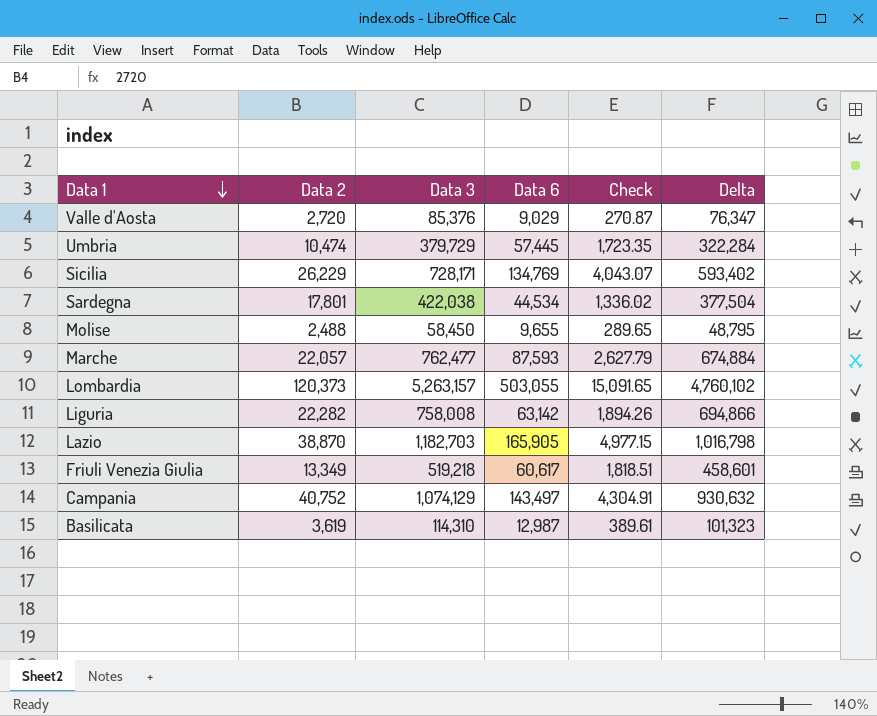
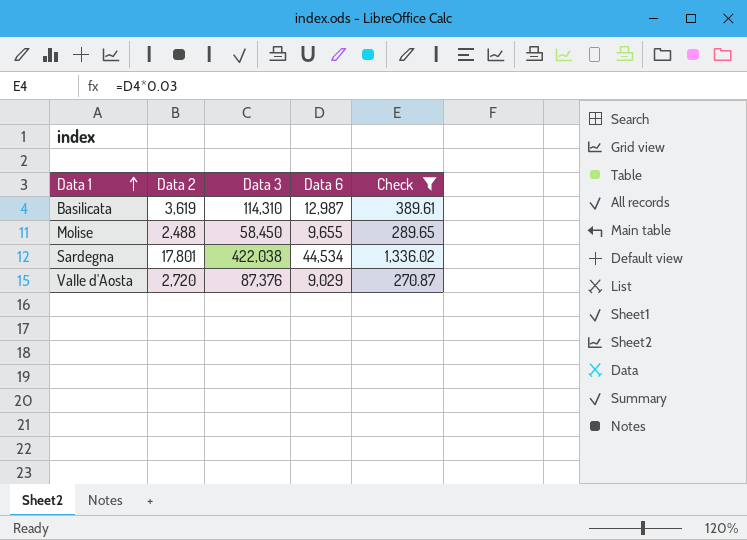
filter: none -> Check <= 1,336.02
row order: Data 1 descending -> Data 1 ascending
column Delta | formula: [Data 3] - [Data 6] -> none
Valle d'Aosta | Data 3: 85,376 -> 87,376

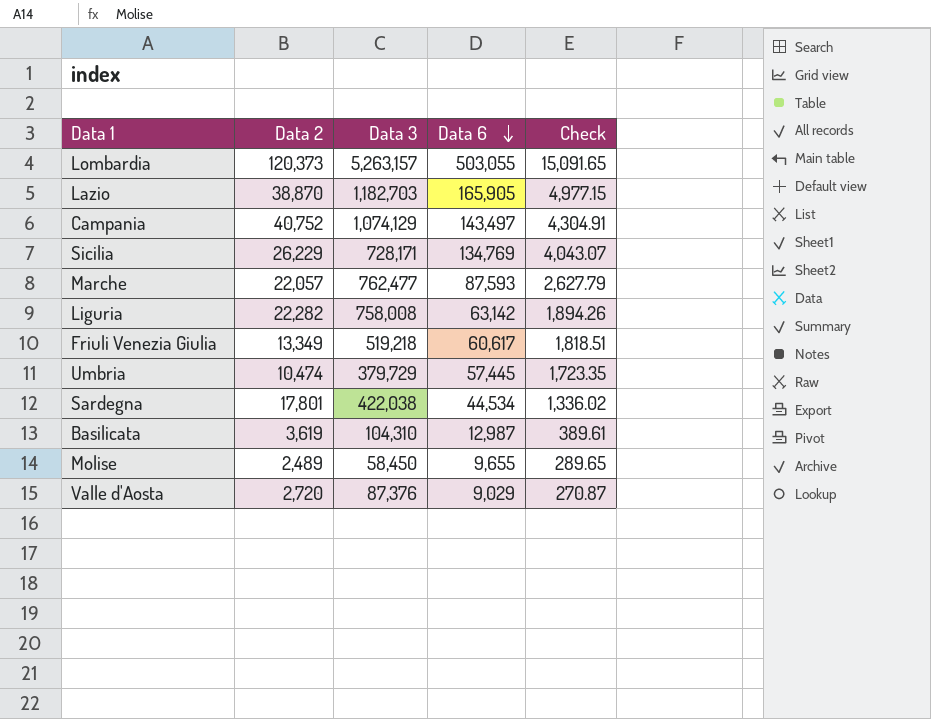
filter: Check <= 1,336.02 -> none
row order: Data 1 ascending -> Data 6 descending
Basilicata | Data 3: 114,310 -> 104,310
Molise | Data 2: 2,488 -> 2,489

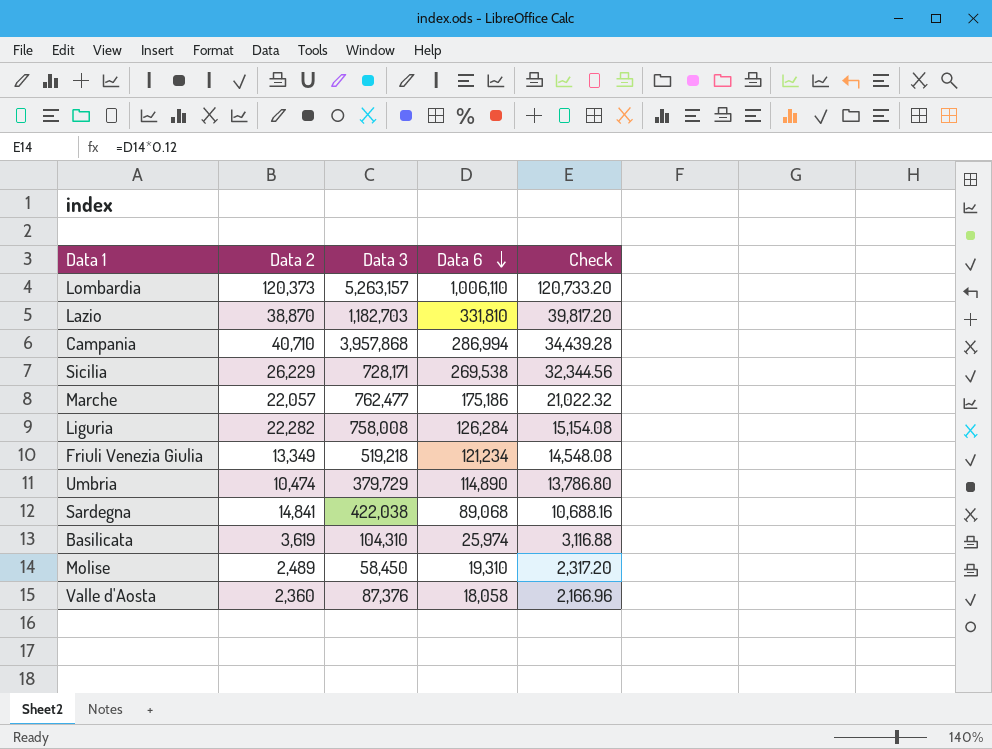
column Check | formula: [Data 6] * 0.03 -> [Data 6] * 0.12
Lombardia | Data 6: 503,055 -> 1,006,110
Lazio | Data 6: 165,905 -> 331,810
Campania | Data 2: 40,752 -> 40,710
Campania | Data 3: 1,074,129 -> 3,957,868
Campania | Data 6: 143,497 -> 286,994
Sicilia | Data 6: 134,769 -> 269,538
Marche | Data 6: 87,593 -> 175,186
Liguria | Data 6: 63,142 -> 126,284
Friuli Venezia Giulia | Data 6: 60,617 -> 121,234
Umbria | Data 6: 57,445 -> 114,890
Sardegna | Data 2: 17,801 -> 14,841
Sardegna | Data 6: 44,534 -> 89,068
Basilicata | Data 6: 12,987 -> 25,974
Molise | Data 6: 9,655 -> 19,310
Valle d'Aosta | Data 2: 2,720 -> 2,360
Valle d'Aosta | Data 6: 9,029 -> 18,058

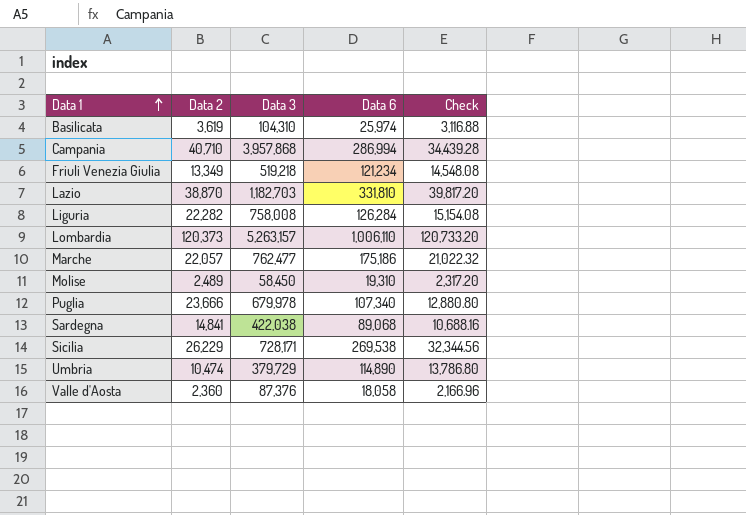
row order: Data 6 descending -> Data 1 ascending
row Puglia: none -> 23,666 | 679,978 | 107,340 | 12,880.80

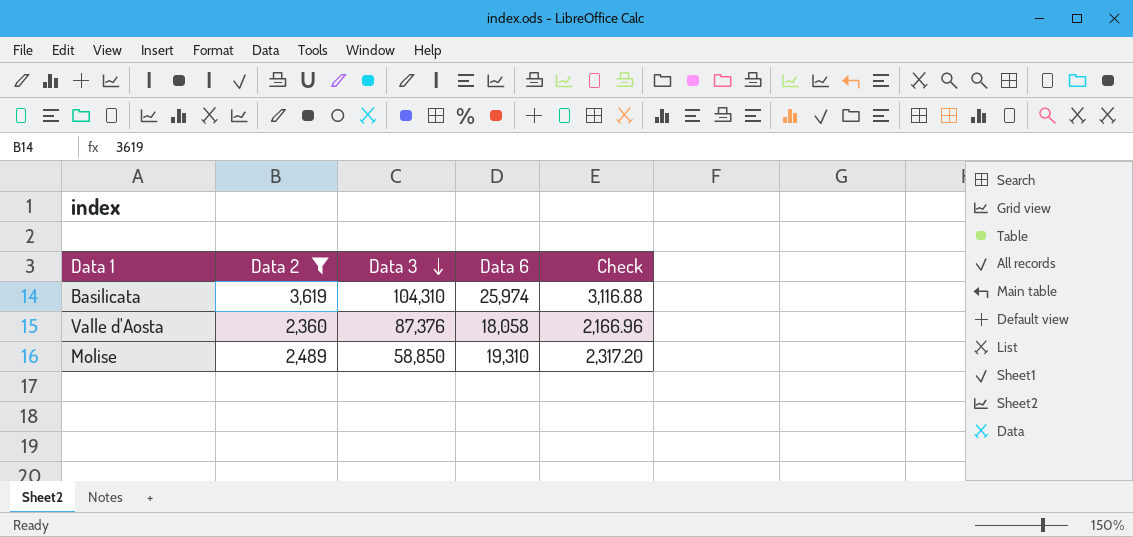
filter: none -> Data 2 <= 3,619
row order: Data 1 ascending -> Data 3 descending
Molise | Data 3: 58,450 -> 58,850

